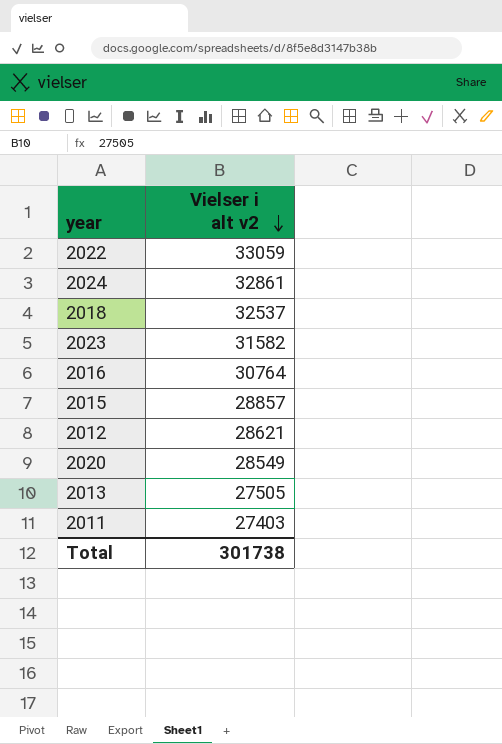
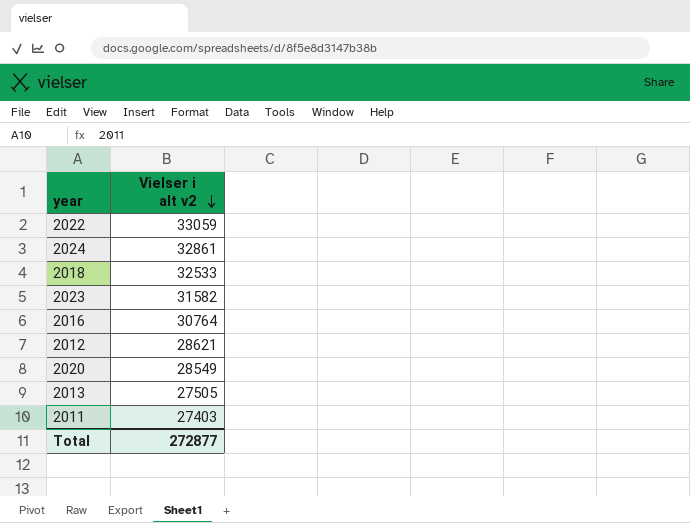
row 2015: 28857 -> none
2018 | Vielser i alt v2: 32537 -> 32533
Total | Vielser i alt v2: 301738 -> 272877

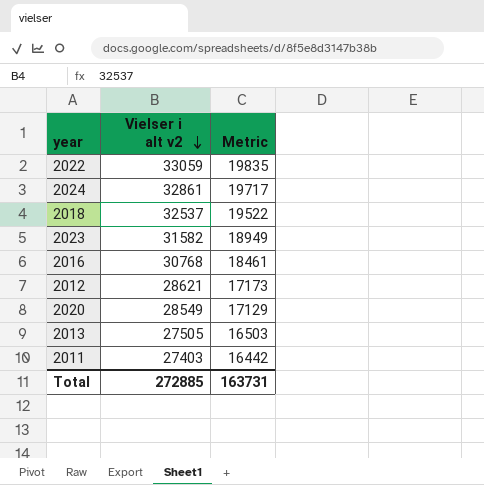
column Metric | formula: none -> [Vielser i alt v2] * 0.6
2018 | Vielser i alt v2: 32533 -> 32537
2016 | Vielser i alt v2: 30764 -> 30768
Total | Vielser i alt v2: 272877 -> 272885

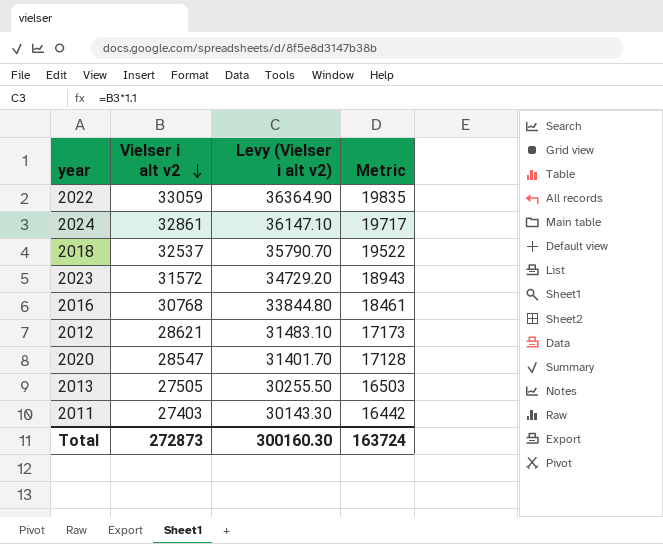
column Levy (Vielser i alt v2) | formula: none -> [Vielser i alt v2] * 1.1
2023 | Vielser i alt v2: 31582 -> 31572
2023 | Metric: 18949 -> 18943
2020 | Vielser i alt v2: 28549 -> 28547
2020 | Metric: 17129 -> 17128
Total | Vielser i alt v2: 272885 -> 272873
Total | Metric: 163731 -> 163724

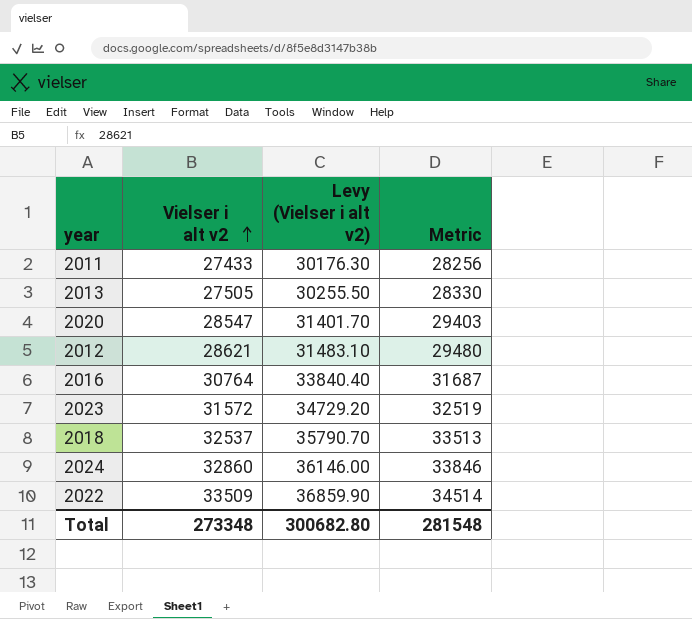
row order: Vielser i alt v2 descending -> Vielser i alt v2 ascending
column Metric | formula: [Vielser i alt v2] * 0.6 -> [Vielser i alt v2] * 1.03
2011 | Vielser i alt v2: 27403 -> 27433
2011 | Levy (Vielser i alt v2): 30143.30 -> 30176.30
2016 | Vielser i alt v2: 30768 -> 30764
2016 | Levy (Vielser i alt v2): 33844.80 -> 33840.40
2024 | Vielser i alt v2: 32861 -> 32860
2024 | Levy (Vielser i alt v2): 36147.10 -> 36146.00
2022 | Vielser i alt v2: 33059 -> 33509
2022 | Levy (Vielser i alt v2): 36364.90 -> 36859.90
Total | Vielser i alt v2: 272873 -> 273348
Total | Levy (Vielser i alt v2): 300160.30 -> 300682.80
Total | Metric: 163724 -> 281548

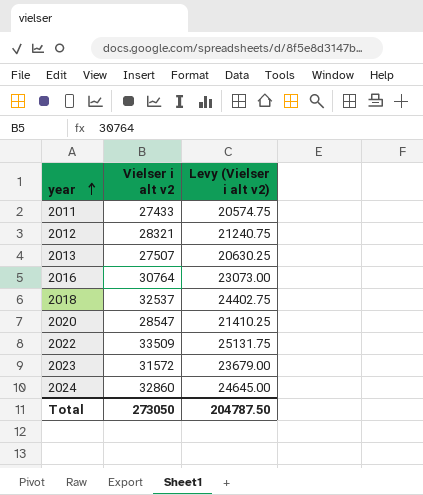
row order: Vielser i alt v2 ascending -> year ascending
column Metric | formula: [Vielser i alt v2] * 1.03 -> none
column Levy (Vielser i alt v2) | formula: [Vielser i alt v2] * 1.1 -> [Vielser i alt v2] * 0.75
2012 | Vielser i alt v2: 28621 -> 28321
2013 | Vielser i alt v2: 27505 -> 27507
Total | Vielser i alt v2: 273348 -> 273050
Total | Levy (Vielser i alt v2): 300682.80 -> 204787.50

